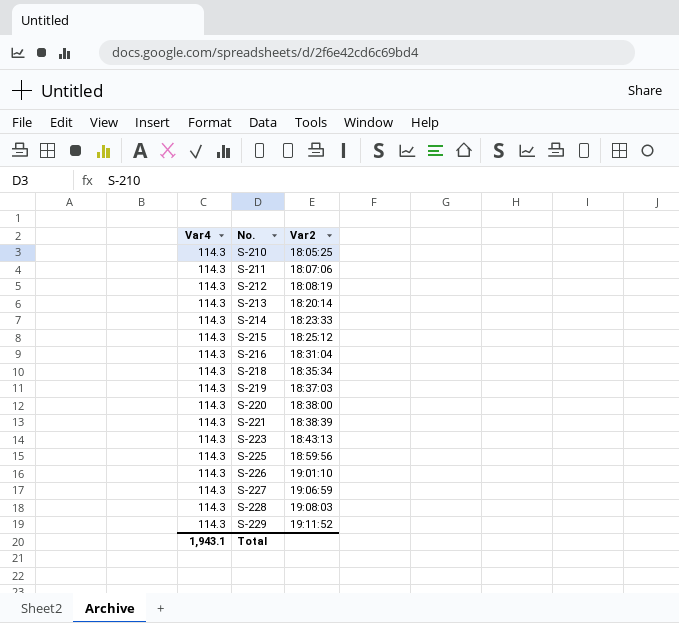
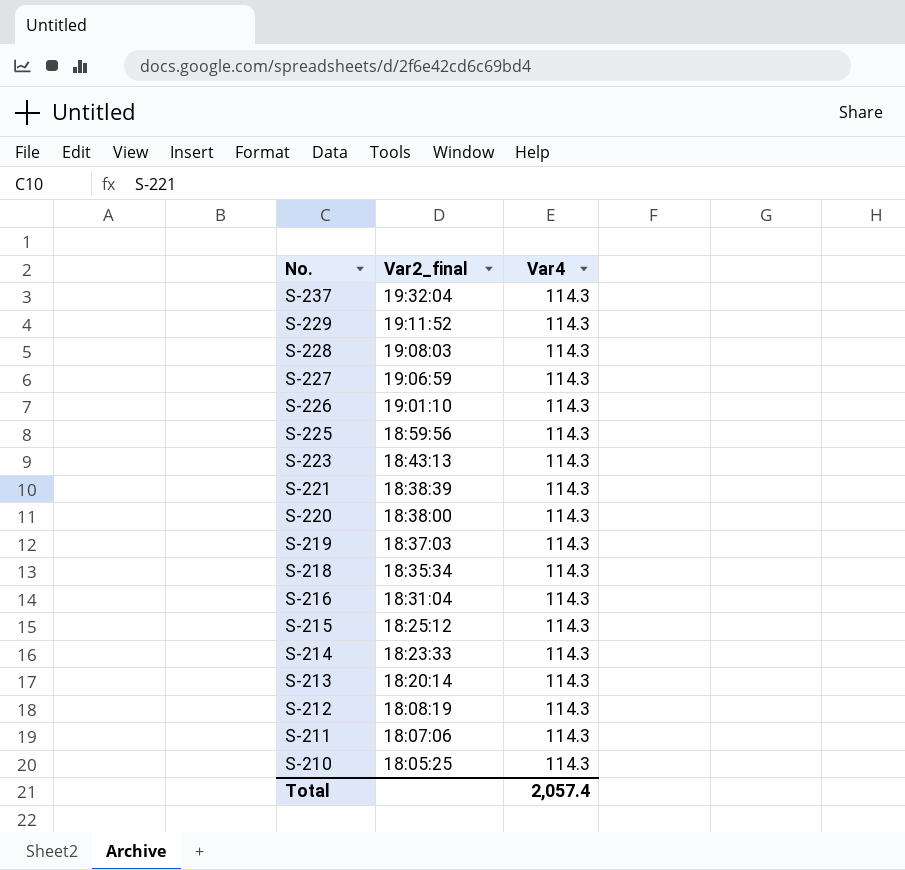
row order: No. ascending -> No. descending
column name: Var2 -> Var2_final
column Var4 | position: 1 -> 3
row S-237: none -> 19:32:04 | 114.3
Total | Var4: 1,943.1 -> 2,057.4

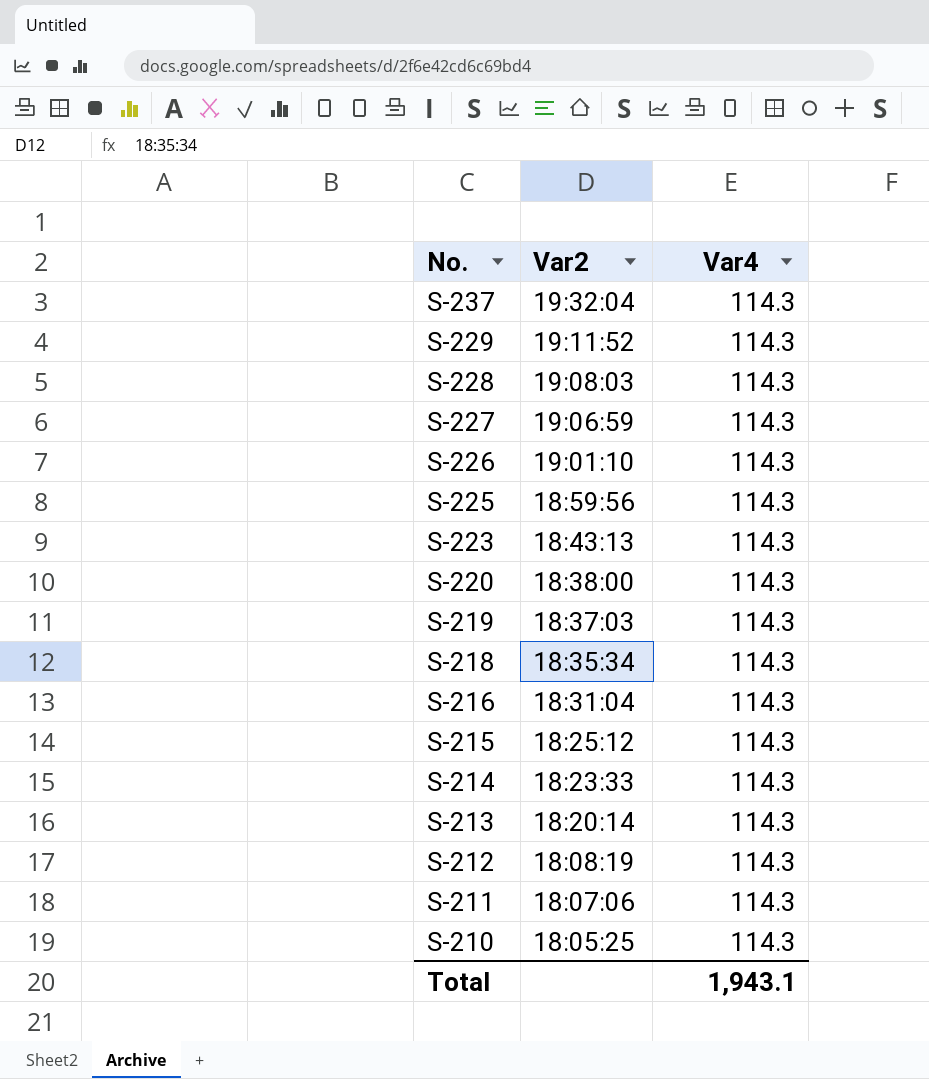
column name: Var2_final -> Var2
row S-221: 18:38:39 | 114.3 -> none
Total | Var4: 2,057.4 -> 1,943.1

